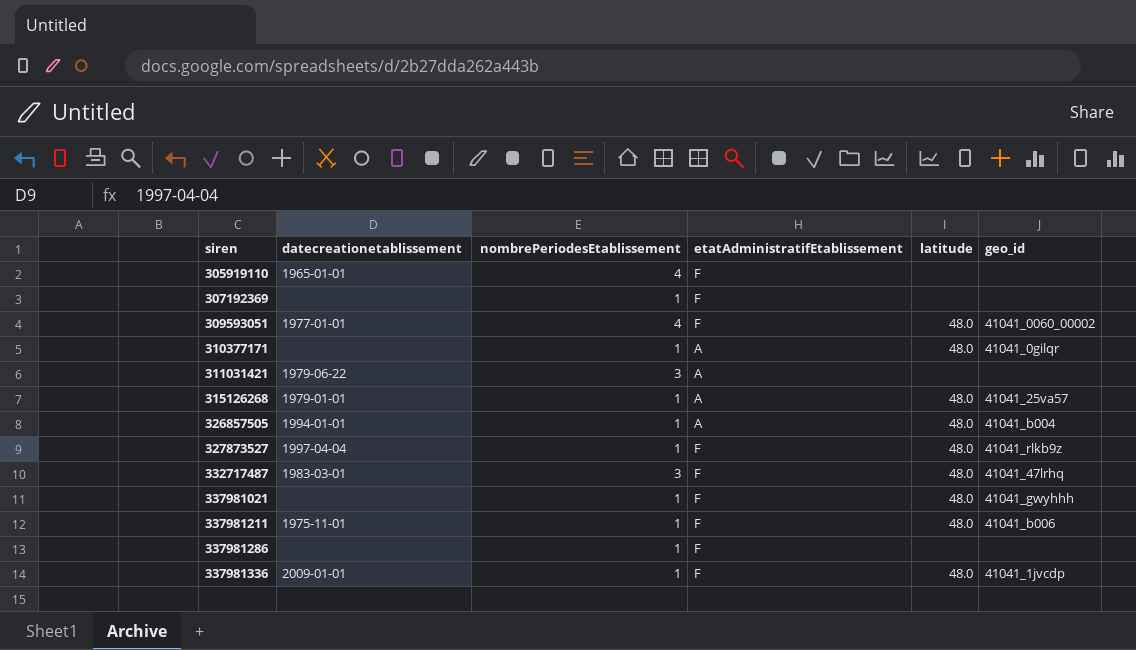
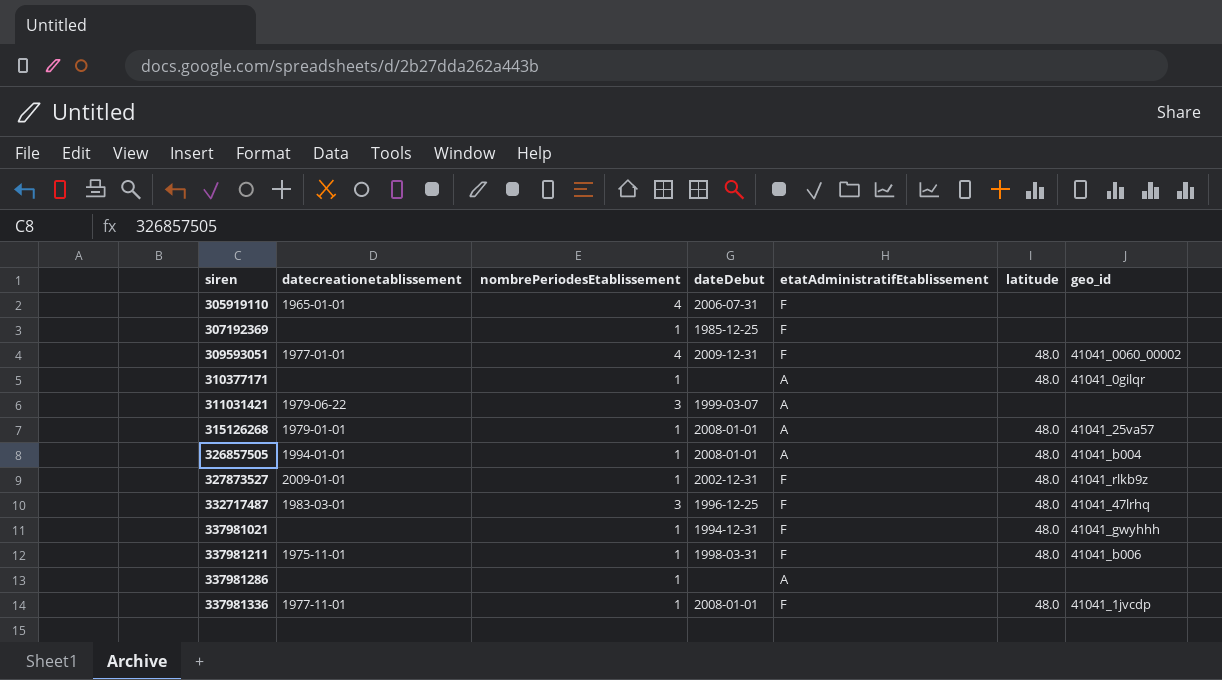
column dateDebut | position: none -> 4
327873527 | datecreationetablissement: 1997-04-04 -> 2009-01-01
337981286 | etatAdministratifEtablissement: F -> A
337981336 | datecreationetablissement: 2009-01-01 -> 1977-11-01

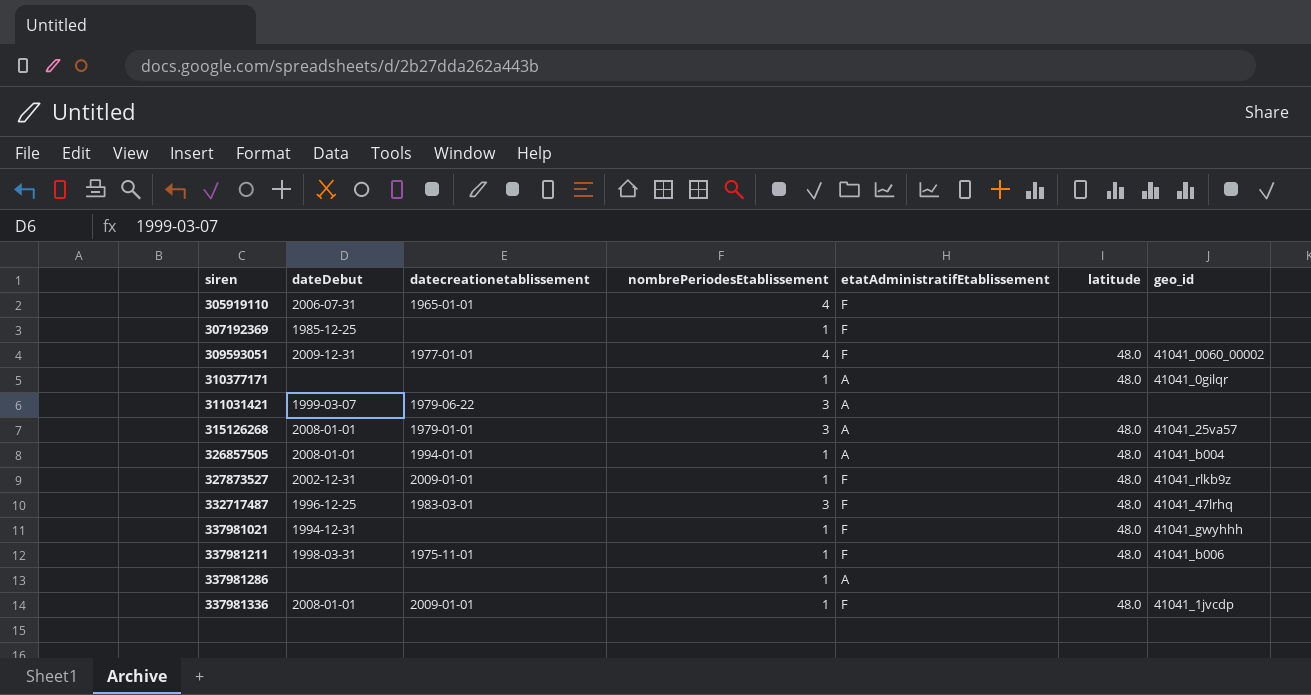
column dateDebut | position: 4 -> 2
315126268 | nombrePeriodesEtablissement: 1 -> 3
337981336 | datecreationetablissement: 1977-11-01 -> 2009-01-01

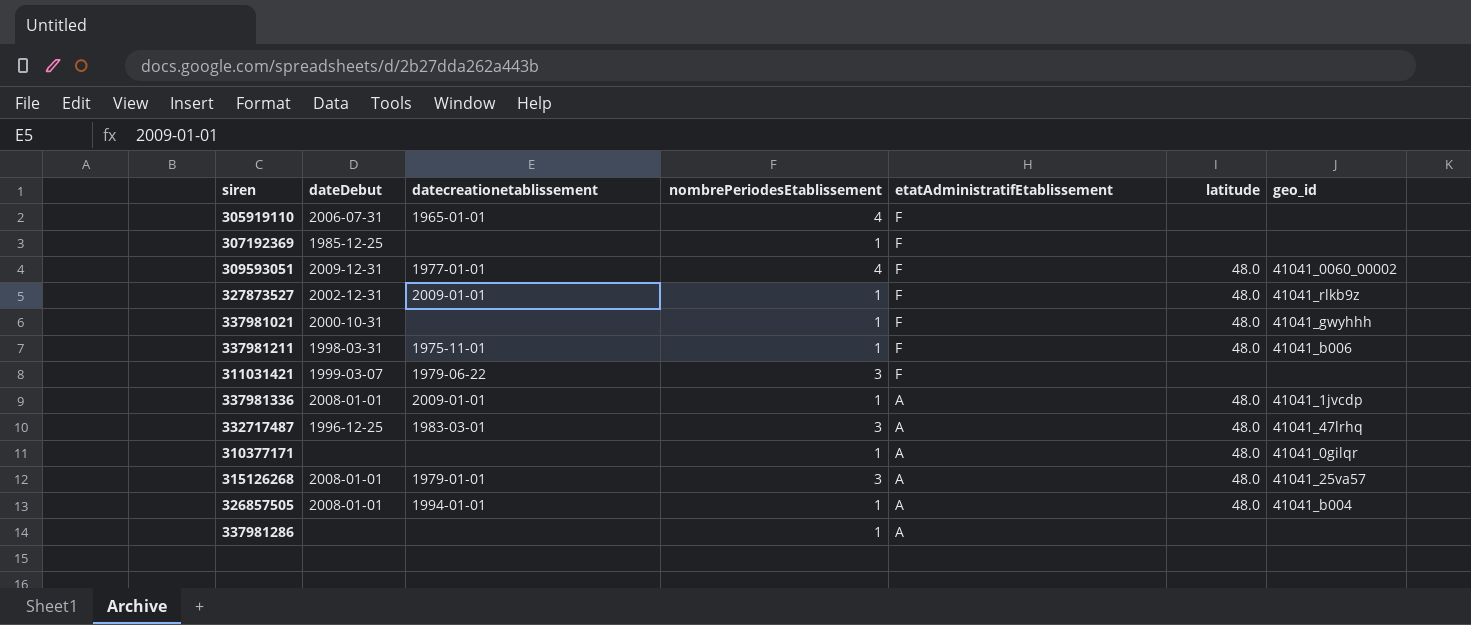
row order: siren ascending -> etatAdministratifEtablissement descending
337981021 | dateDebut: 1994-12-31 -> 2000-10-31
311031421 | etatAdministratifEtablissement: A -> F
337981336 | etatAdministratifEtablissement: F -> A
332717487 | etatAdministratifEtablissement: F -> A

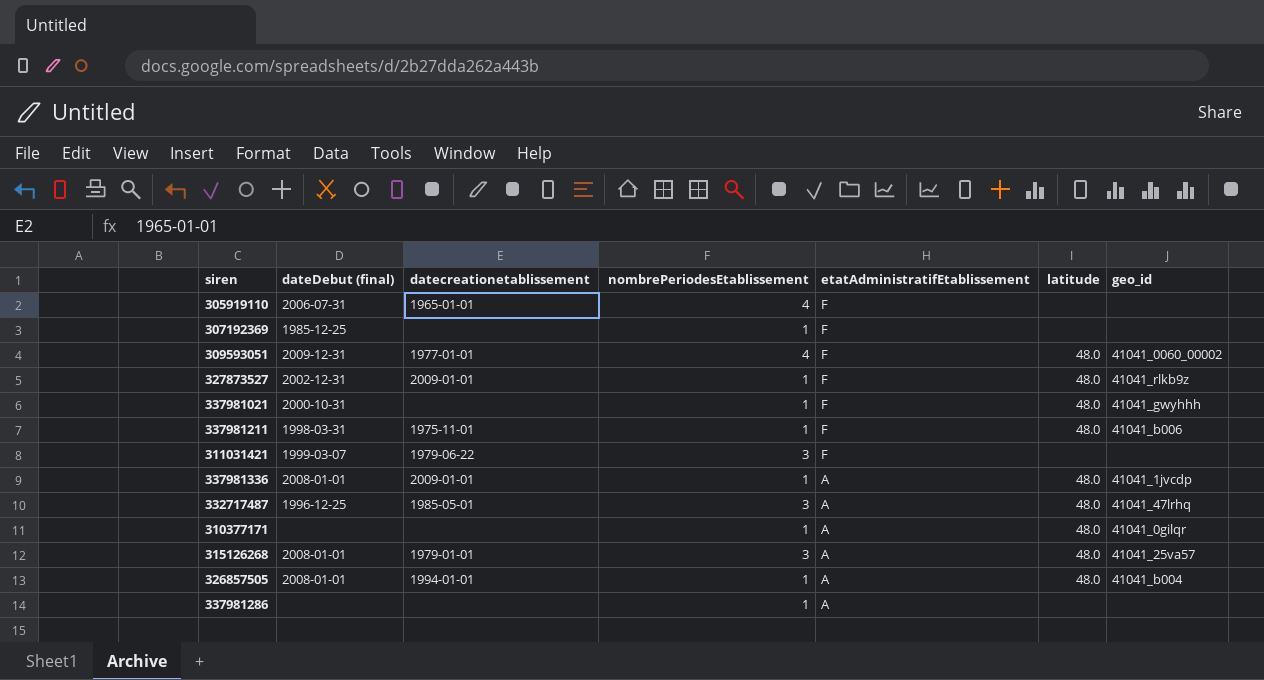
column name: dateDebut -> dateDebut (final)
332717487 | datecreationetablissement: 1983-03-01 -> 1985-05-01

